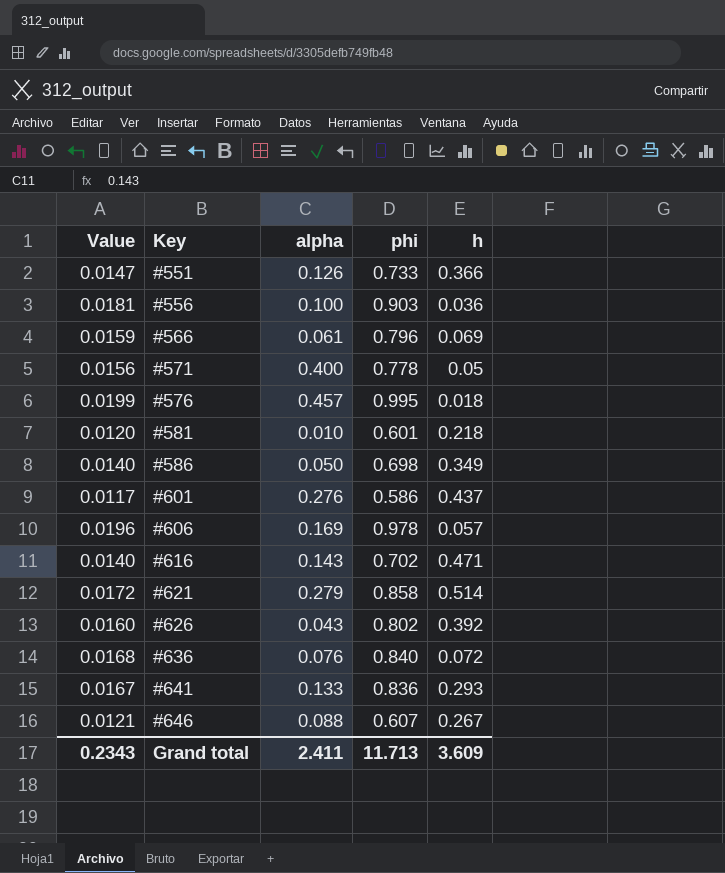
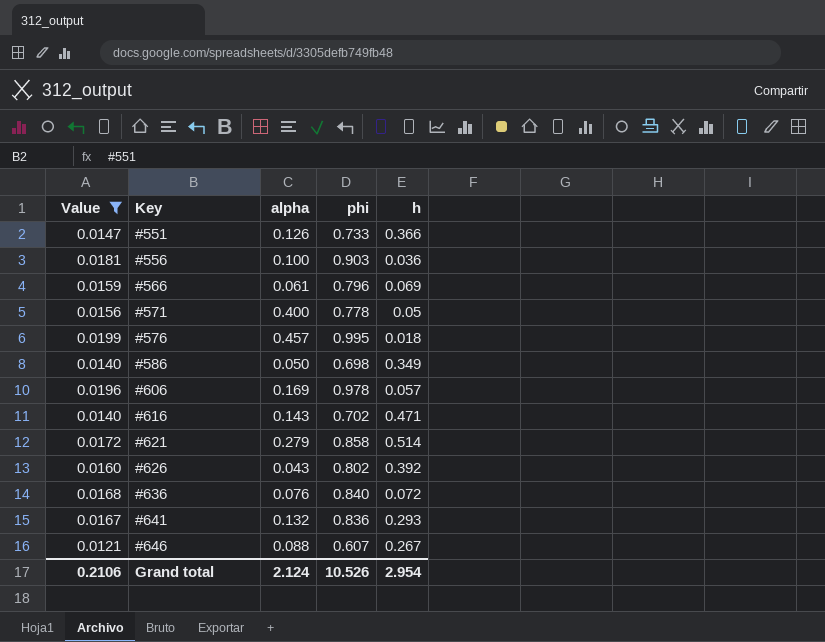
filter: none -> Value >= 0.0121
#641 | alpha: 0.133 -> 0.132
Grand total | Value: 0.2343 -> 0.2106
Grand total | alpha: 2.411 -> 2.124
Grand total | phi: 11.713 -> 10.526
Grand total | h: 3.609 -> 2.954

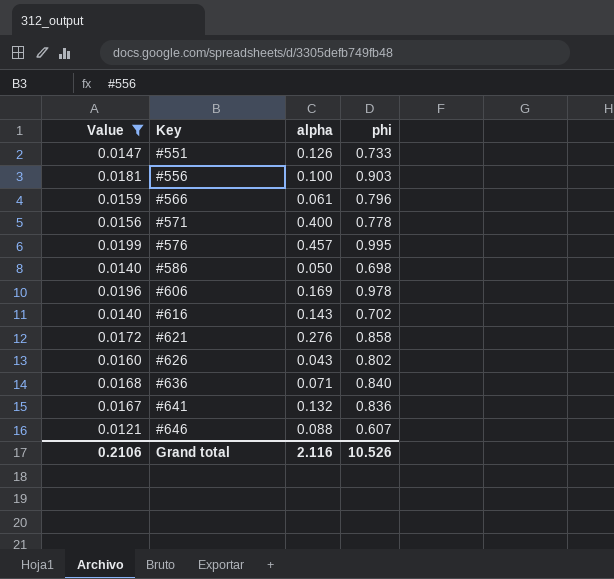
column h | position: 5 -> none
#621 | alpha: 0.279 -> 0.276
#636 | alpha: 0.076 -> 0.071
Grand total | alpha: 2.124 -> 2.116

